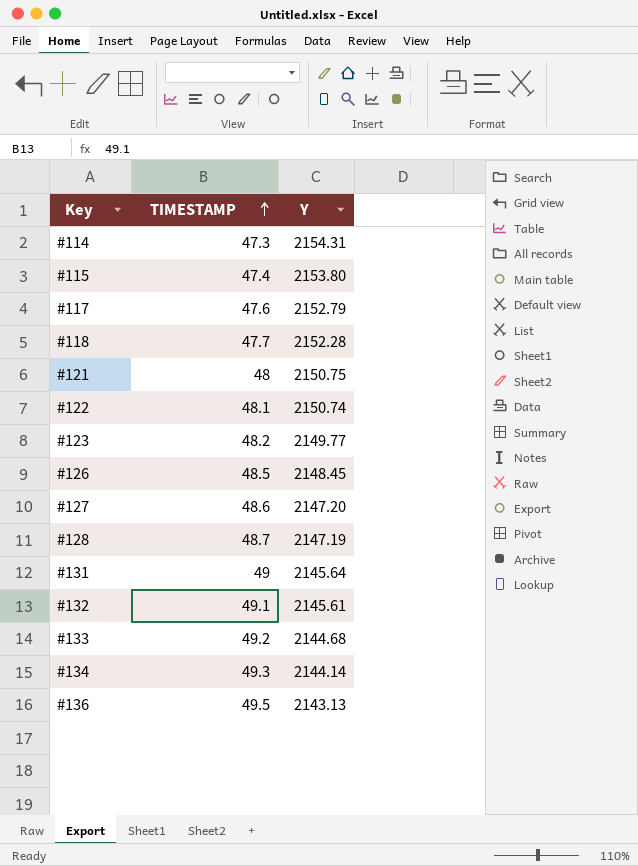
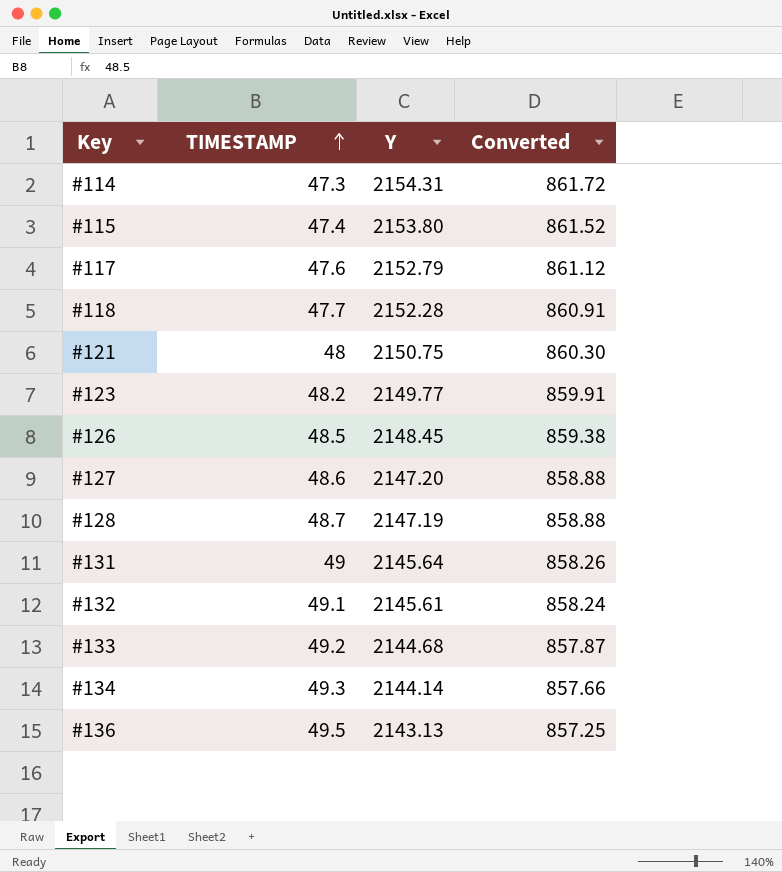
column Converted | formula: none -> [Y] * 0.4
row #122: 48.1 | 2150.74 -> none

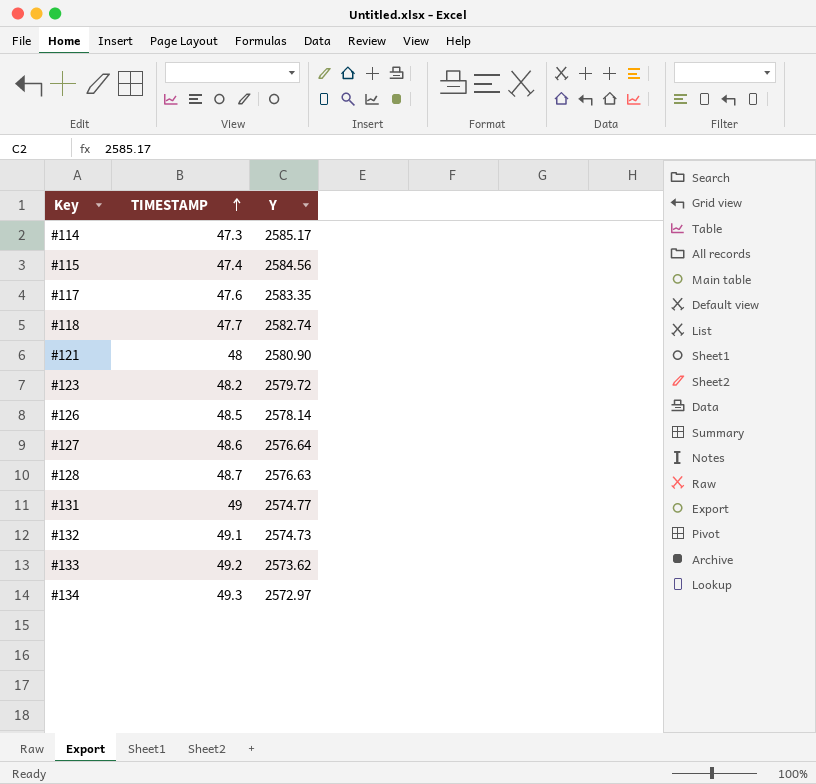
column Converted | formula: [Y] * 0.4 -> none
row #136: 49.5 | 2143.13 | 857.25 -> none
#114 | Y: 2154.31 -> 2585.17
#115 | Y: 2153.80 -> 2584.56
#117 | Y: 2152.79 -> 2583.35
#118 | Y: 2152.28 -> 2582.74
#121 | Y: 2150.75 -> 2580.90
#123 | Y: 2149.77 -> 2579.72
#126 | Y: 2148.45 -> 2578.14
#127 | Y: 2147.20 -> 2576.64
#128 | Y: 2147.19 -> 2576.63
#131 | Y: 2145.64 -> 2574.77
#132 | Y: 2145.61 -> 2574.73
#133 | Y: 2144.68 -> 2573.62
#134 | Y: 2144.14 -> 2572.97

